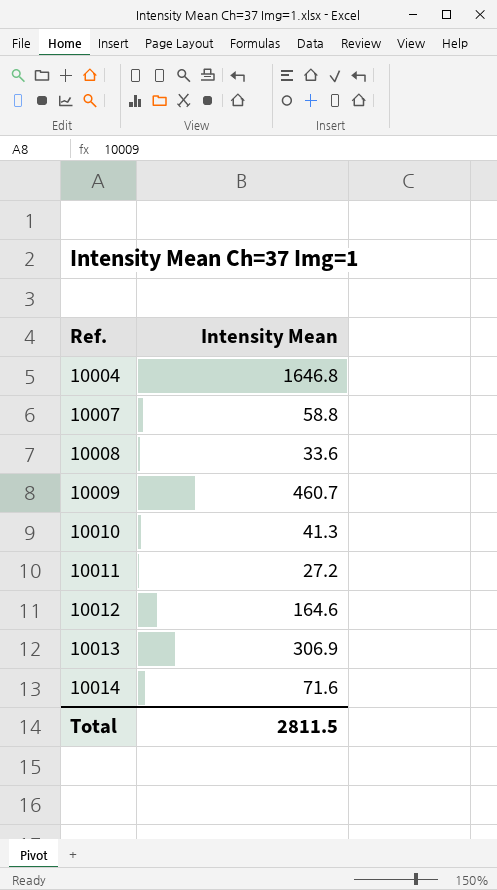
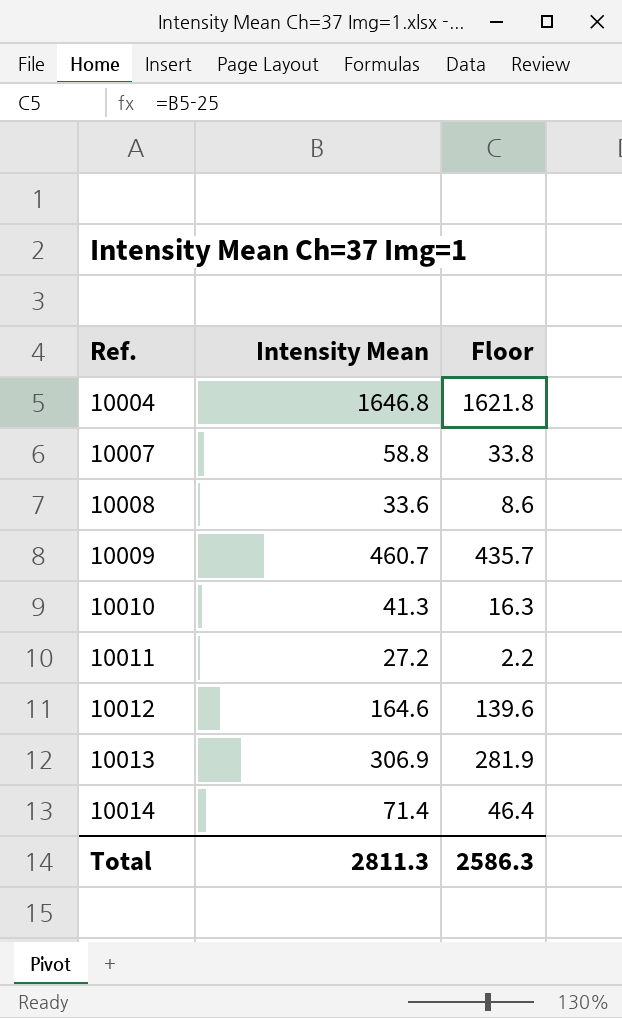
column Floor | formula: none -> [Intensity Mean] - 25
10014 | Intensity Mean: 71.6 -> 71.4
Total | Intensity Mean: 2811.5 -> 2811.3

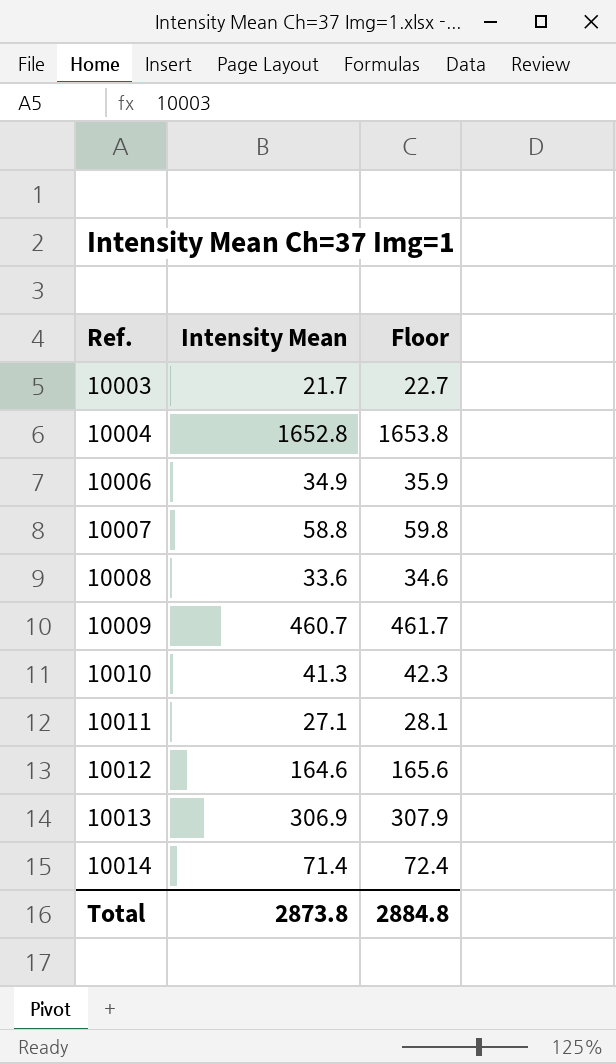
column Floor | formula: [Intensity Mean] - 25 -> [Intensity Mean] + 1
row 10003: none -> 21.7 | 22.7
10004 | Intensity Mean: 1646.8 -> 1652.8
row 10006: none -> 34.9 | 35.9
10011 | Intensity Mean: 27.2 -> 27.1
Total | Intensity Mean: 2811.3 -> 2873.8
Total | Floor: 2586.3 -> 2884.8

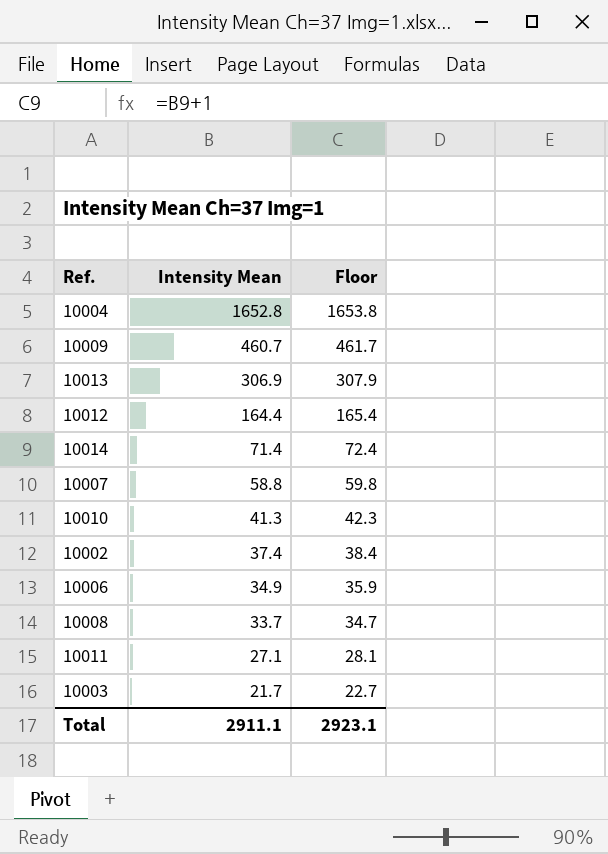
row order: Ref. ascending -> Intensity Mean descending
10012 | Intensity Mean: 164.6 -> 164.4
10012 | Floor: 165.6 -> 165.4
row 10002: none -> 37.4 | 38.4
10008 | Intensity Mean: 33.6 -> 33.7
10008 | Floor: 34.6 -> 34.7
Total | Intensity Mean: 2873.8 -> 2911.1
Total | Floor: 2884.8 -> 2923.1

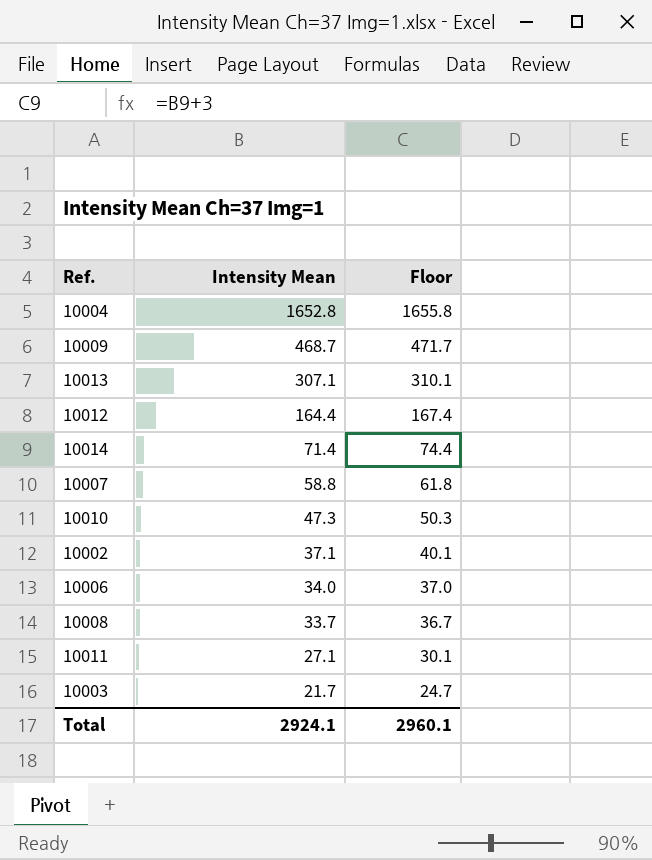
column Floor | formula: [Intensity Mean] + 1 -> [Intensity Mean] + 3
10009 | Intensity Mean: 460.7 -> 468.7
10013 | Intensity Mean: 306.9 -> 307.1
10010 | Intensity Mean: 41.3 -> 47.3
10002 | Intensity Mean: 37.4 -> 37.1
10006 | Intensity Mean: 34.9 -> 34.0
Total | Intensity Mean: 2911.1 -> 2924.1
Total | Floor: 2923.1 -> 2960.1

